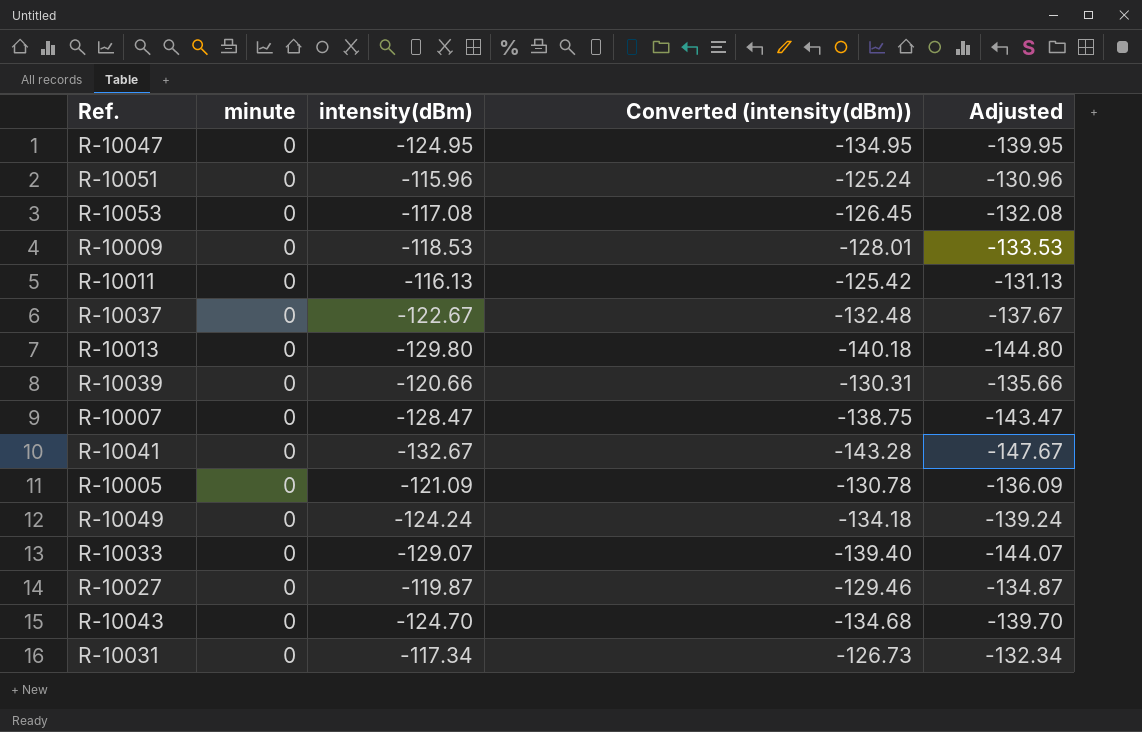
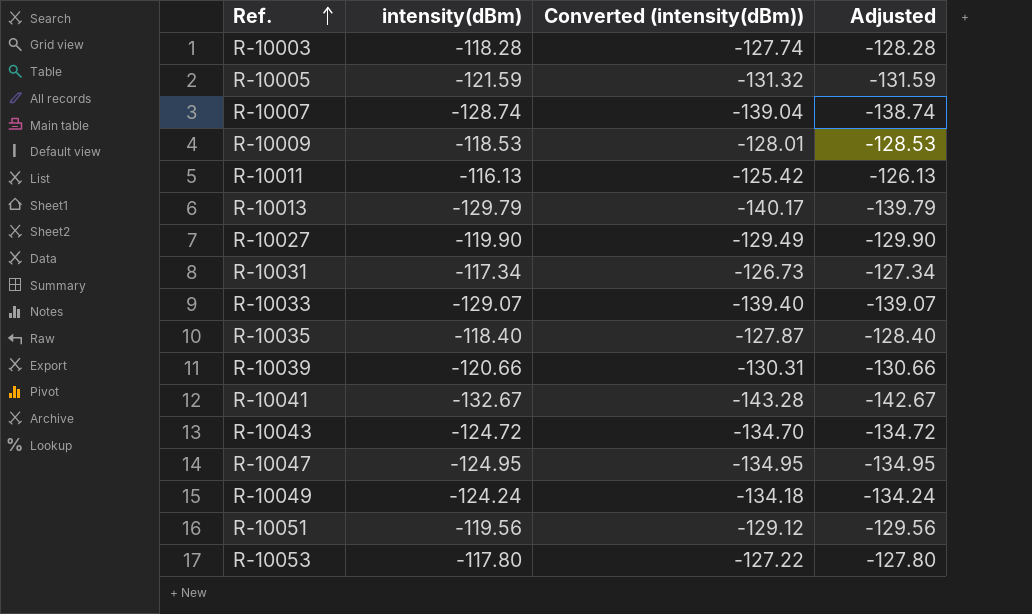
row order: none -> Ref. ascending
column minute | position: 2 -> none
column Adjusted | formula: [intensity(dBm)] - 15 -> [intensity(dBm)] - 10
row R-10037: 0 | -122.67 | -132.48 | -137.67 -> none
row R-10003: none -> -118.28 | -127.74 | -128.28
R-10005 | intensity(dBm): -121.09 -> -121.59
R-10005 | Converted (intensity(dBm)): -130.78 -> -131.32
R-10007 | intensity(dBm): -128.47 -> -128.74
R-10007 | Converted (intensity(dBm)): -138.75 -> -139.04
R-10013 | intensity(dBm): -129.80 -> -129.79
R-10013 | Converted (intensity(dBm)): -140.18 -> -140.17
R-10027 | intensity(dBm): -119.87 -> -119.90
R-10027 | Converted (intensity(dBm)): -129.46 -> -129.49
row R-10035: none -> -118.40 | -127.87 | -128.40
R-10043 | intensity(dBm): -124.70 -> -124.72
R-10043 | Converted (intensity(dBm)): -134.68 -> -134.70
R-10051 | intensity(dBm): -115.96 -> -119.56
R-10051 | Converted (intensity(dBm)): -125.24 -> -129.12
R-10053 | intensity(dBm): -117.08 -> -117.80
R-10053 | Converted (intensity(dBm)): -126.45 -> -127.22

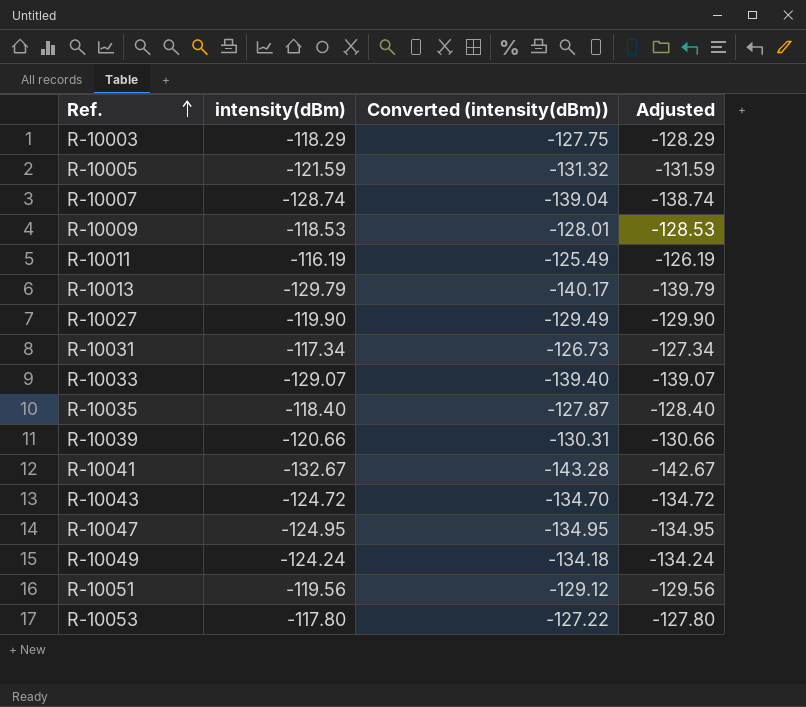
R-10003 | intensity(dBm): -118.28 -> -118.29
R-10003 | Converted (intensity(dBm)): -127.74 -> -127.75
R-10003 | Adjusted: -128.28 -> -128.29
R-10011 | intensity(dBm): -116.13 -> -116.19
R-10011 | Converted (intensity(dBm)): -125.42 -> -125.49
R-10011 | Adjusted: -126.13 -> -126.19

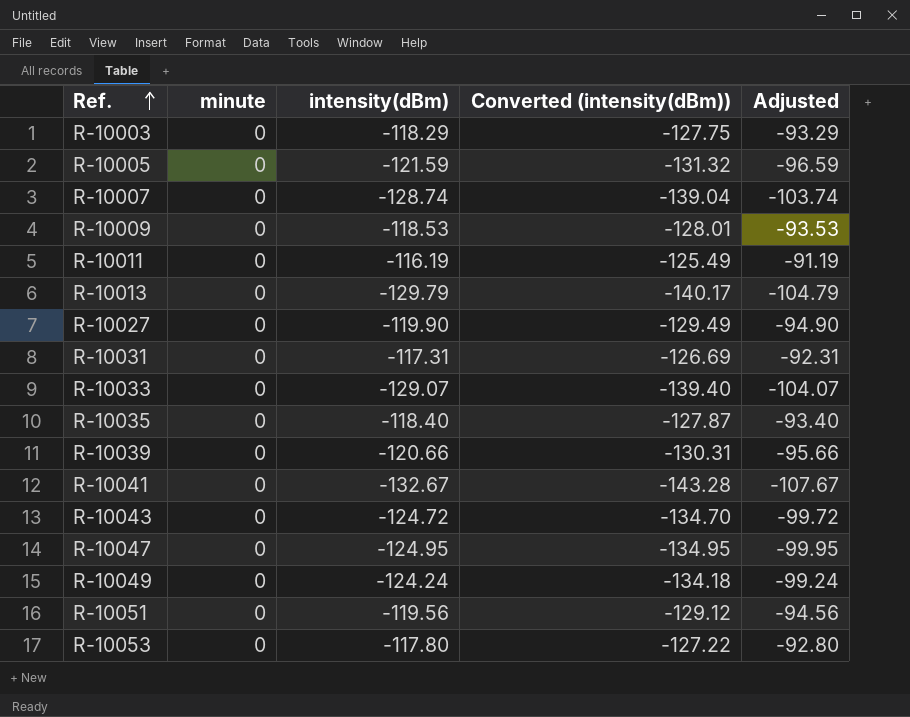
column minute | position: none -> 2
column Adjusted | formula: [intensity(dBm)] - 10 -> [intensity(dBm)] + 25
R-10031 | intensity(dBm): -117.34 -> -117.31
R-10031 | Converted (intensity(dBm)): -126.73 -> -126.69

